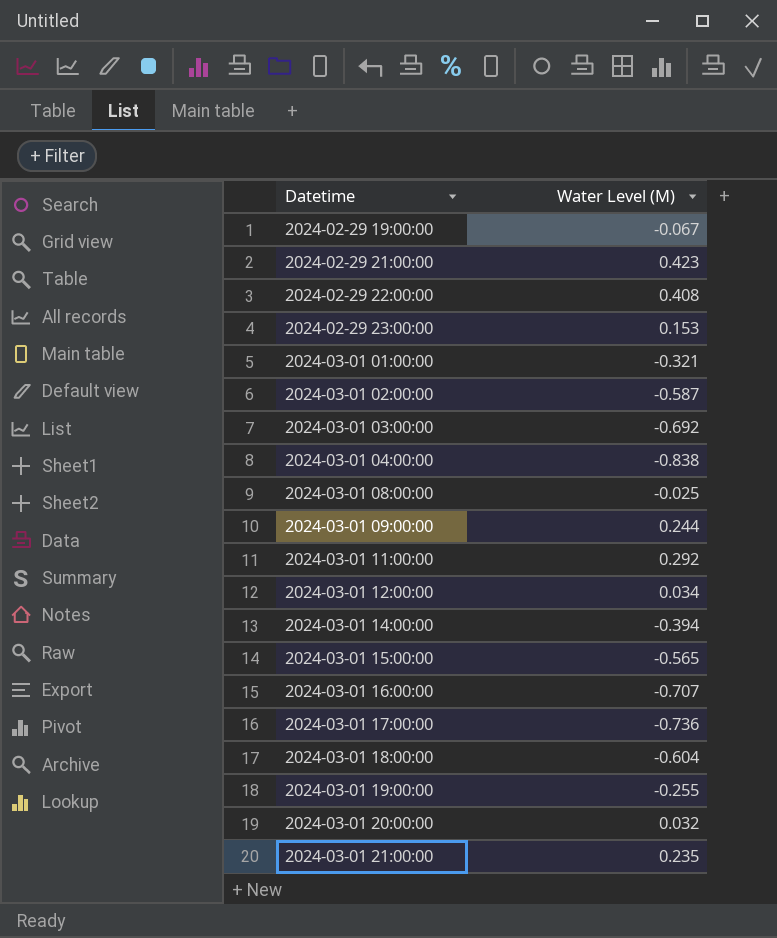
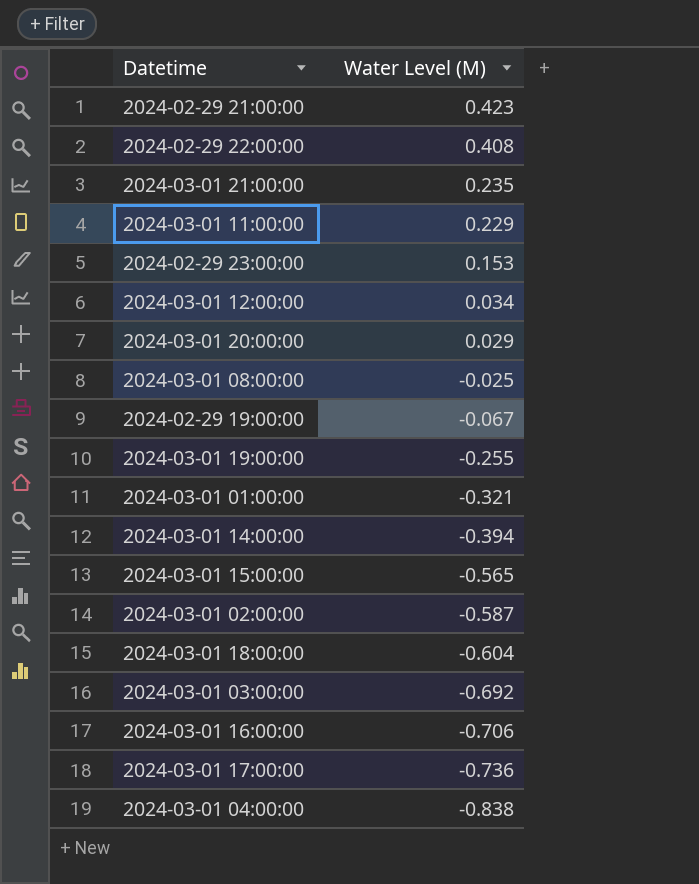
row order: Datetime ascending -> Water Level (M) descending
row 2024-03-01 09:00:00: 0.244 -> none
2024-03-01 11:00:00 | Water Level (M): 0.292 -> 0.229
2024-03-01 20:00:00 | Water Level (M): 0.032 -> 0.029
2024-03-01 16:00:00 | Water Level (M): -0.707 -> -0.706

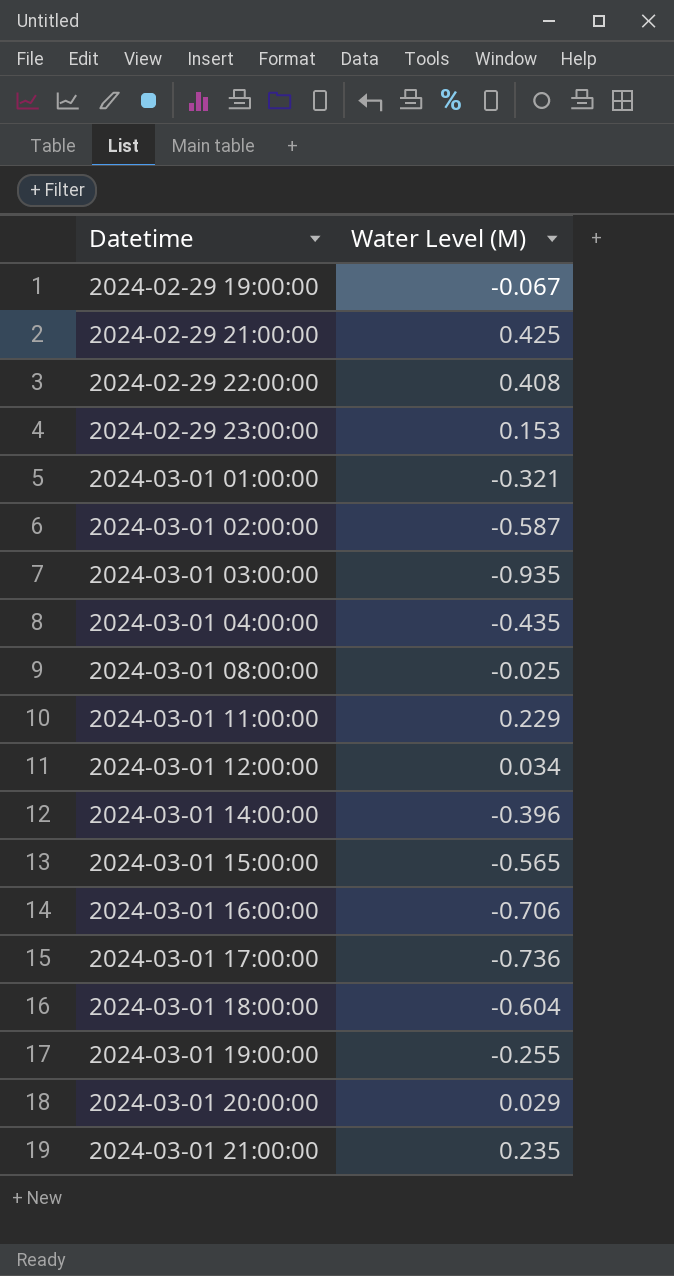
row order: Water Level (M) descending -> Datetime ascending
2024-02-29 21:00:00 | Water Level (M): 0.423 -> 0.425
2024-03-01 03:00:00 | Water Level (M): -0.692 -> -0.935
2024-03-01 04:00:00 | Water Level (M): -0.838 -> -0.435
2024-03-01 14:00:00 | Water Level (M): -0.394 -> -0.396

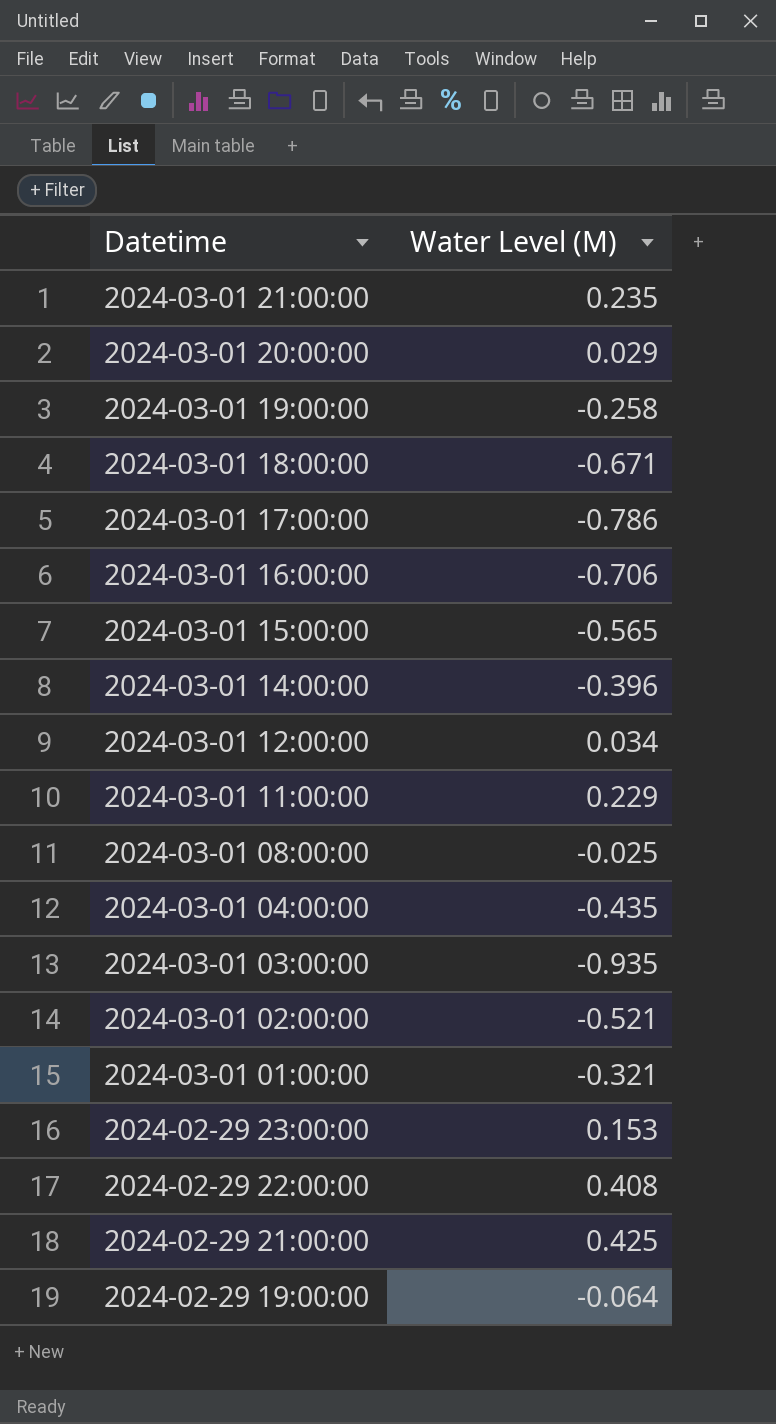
row order: Datetime ascending -> Datetime descending
2024-03-01 19:00:00 | Water Level (M): -0.255 -> -0.258
2024-03-01 18:00:00 | Water Level (M): -0.604 -> -0.671
2024-03-01 17:00:00 | Water Level (M): -0.736 -> -0.786
2024-03-01 02:00:00 | Water Level (M): -0.587 -> -0.521
2024-02-29 19:00:00 | Water Level (M): -0.067 -> -0.064

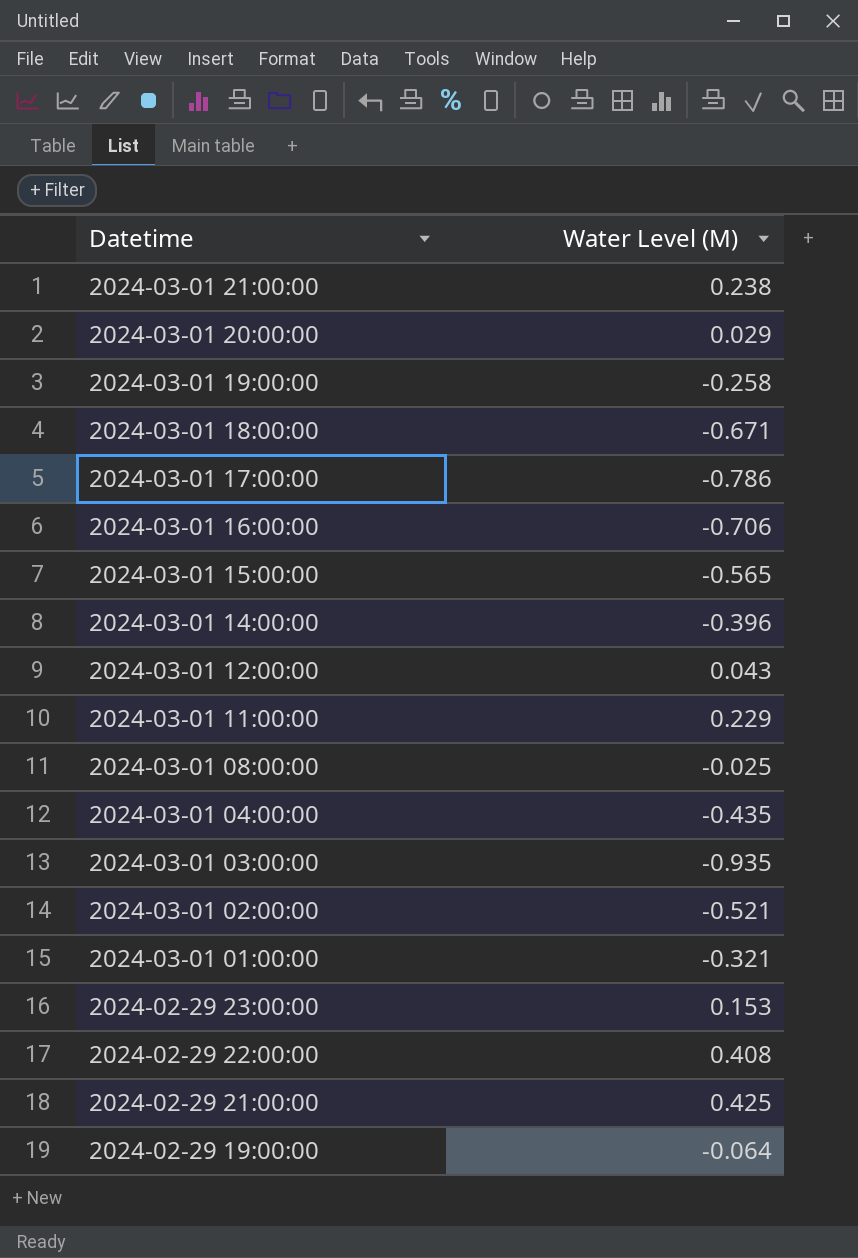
2024-03-01 21:00:00 | Water Level (M): 0.235 -> 0.238
2024-03-01 12:00:00 | Water Level (M): 0.034 -> 0.043

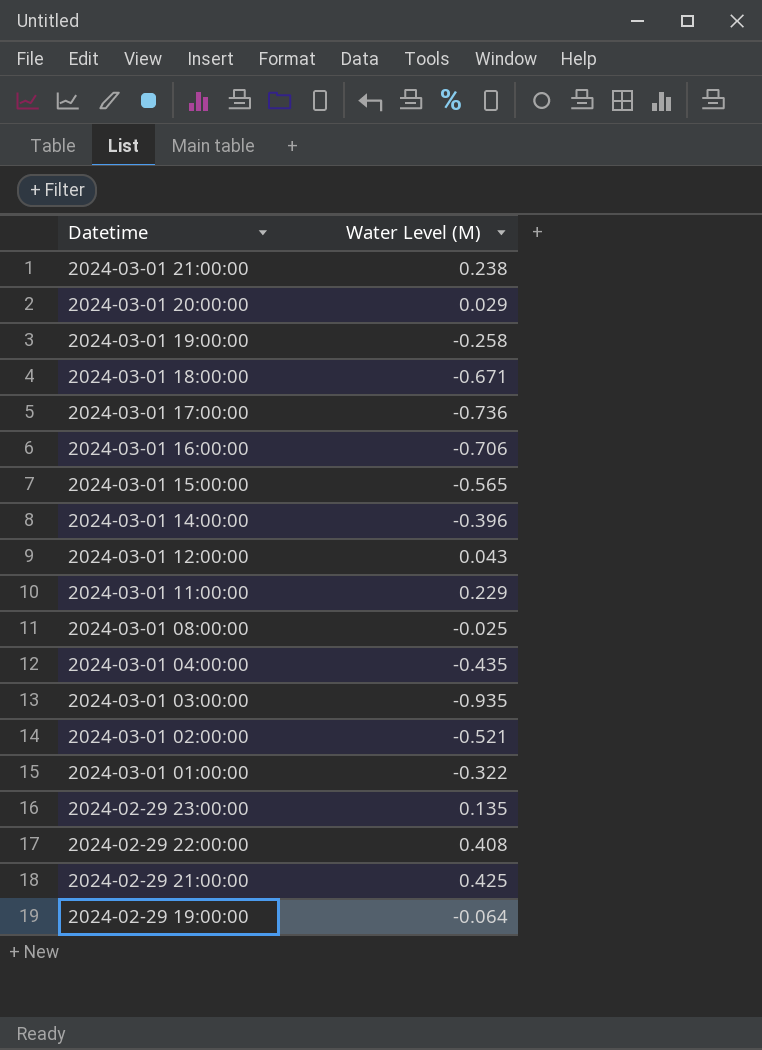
2024-03-01 17:00:00 | Water Level (M): -0.786 -> -0.736
2024-03-01 01:00:00 | Water Level (M): -0.321 -> -0.322
2024-02-29 23:00:00 | Water Level (M): 0.153 -> 0.135

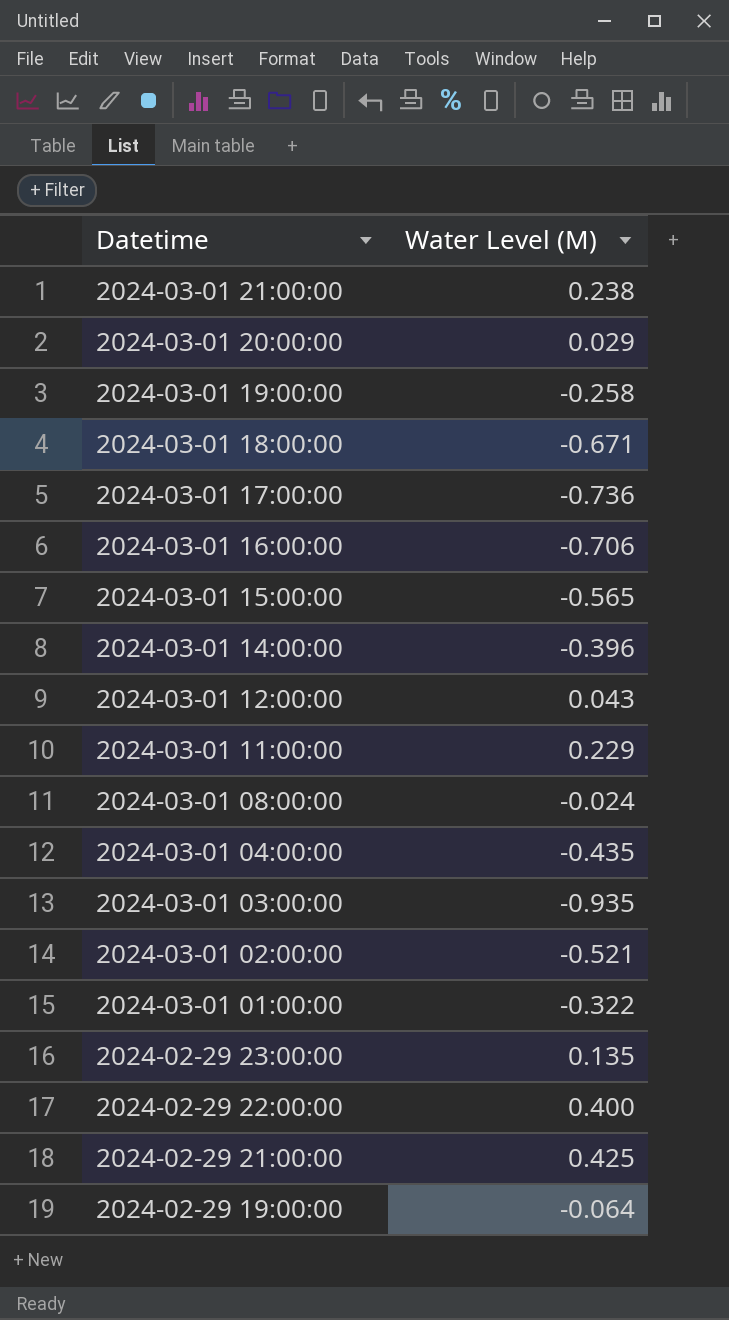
2024-03-01 08:00:00 | Water Level (M): -0.025 -> -0.024
2024-02-29 22:00:00 | Water Level (M): 0.408 -> 0.400

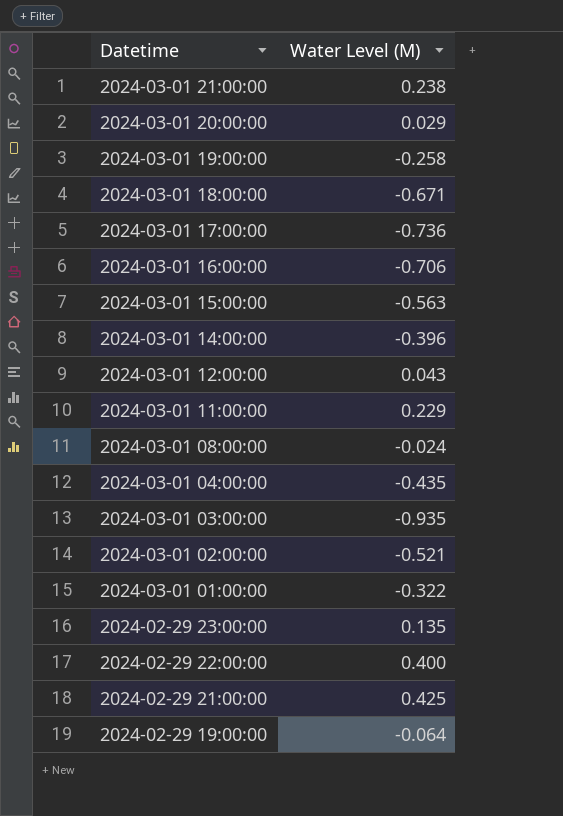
2024-03-01 15:00:00 | Water Level (M): -0.565 -> -0.563

